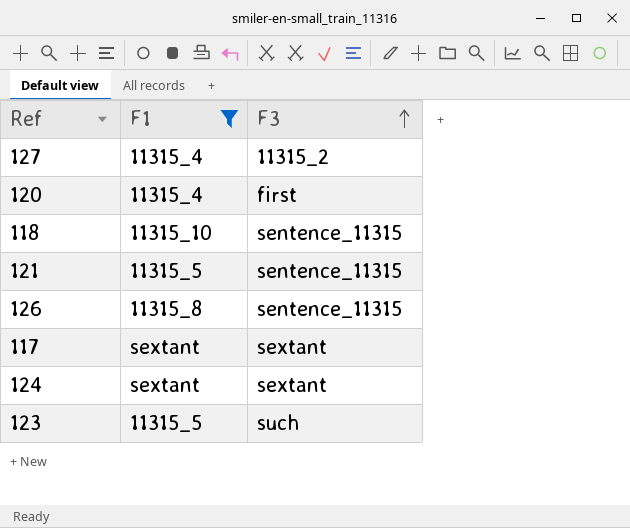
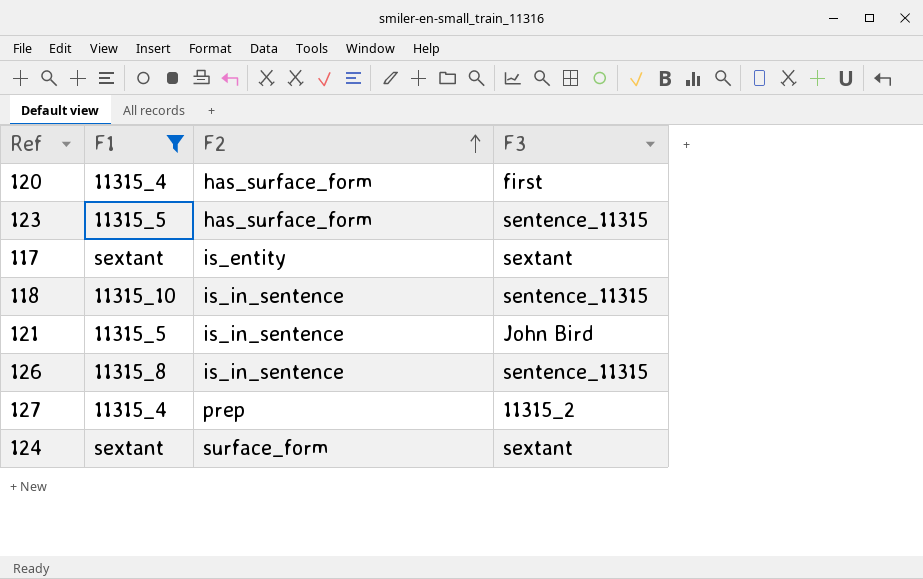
row order: F3 ascending -> F2 ascending
column F2 | position: none -> 3
123 | F3: such -> sentence_11315
121 | F3: sentence_11315 -> John Bird

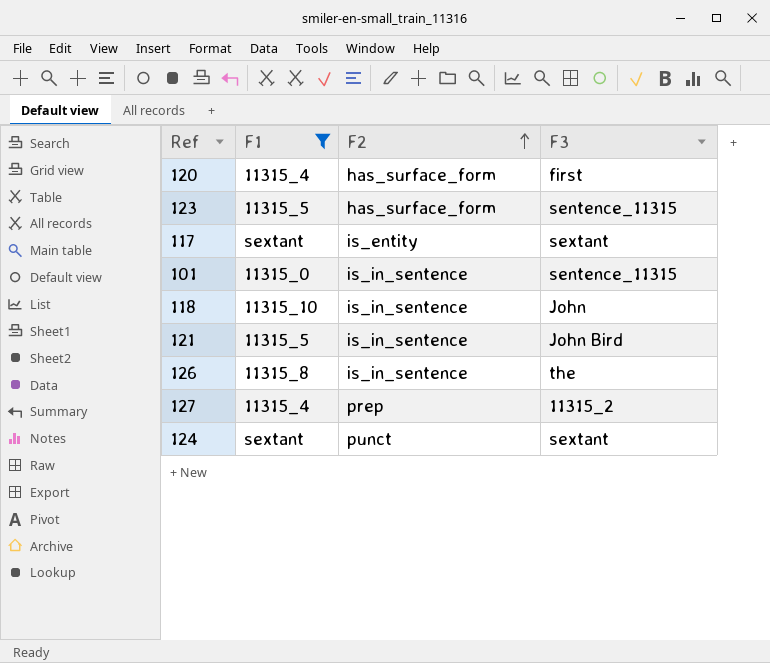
row 101: none -> 11315_0 | is_in_sentence | sentence_11315
118 | F3: sentence_11315 -> John
126 | F3: sentence_11315 -> the
124 | F2: surface_form -> punct

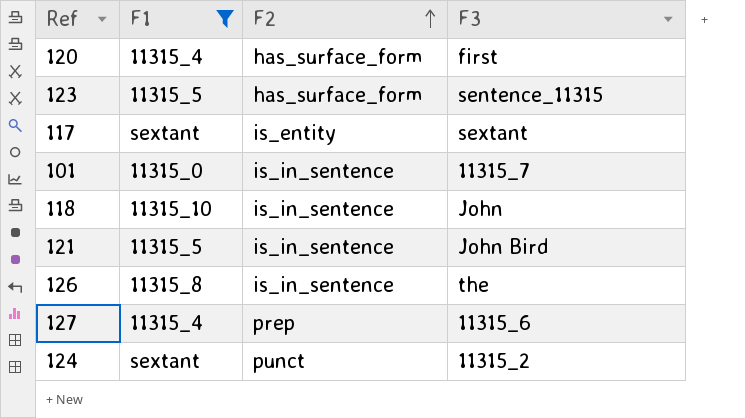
101 | F3: sentence_11315 -> 11315_7
127 | F3: 11315_2 -> 11315_6
124 | F3: sextant -> 11315_2

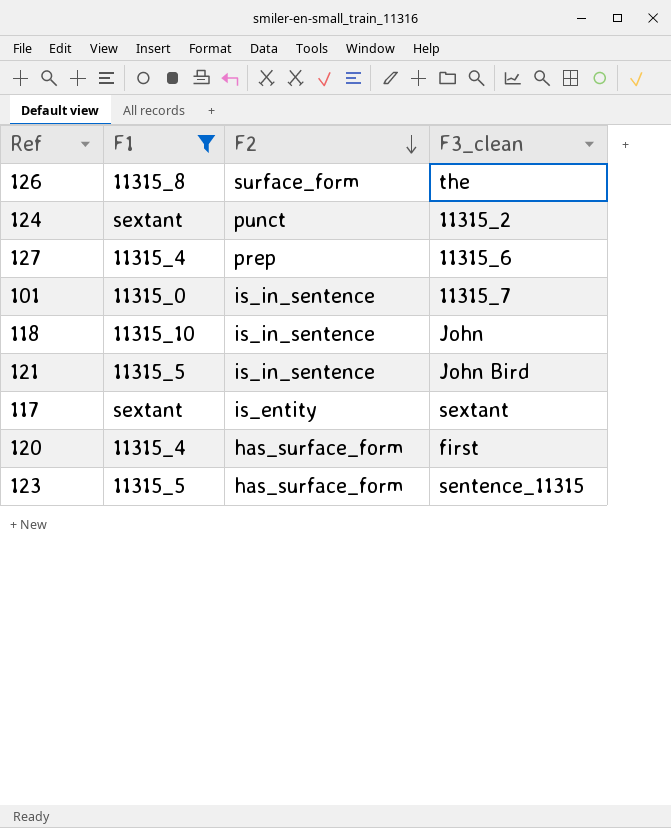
row order: F2 ascending -> F2 descending
column name: F3 -> F3_clean
126 | F2: is_in_sentence -> surface_form

